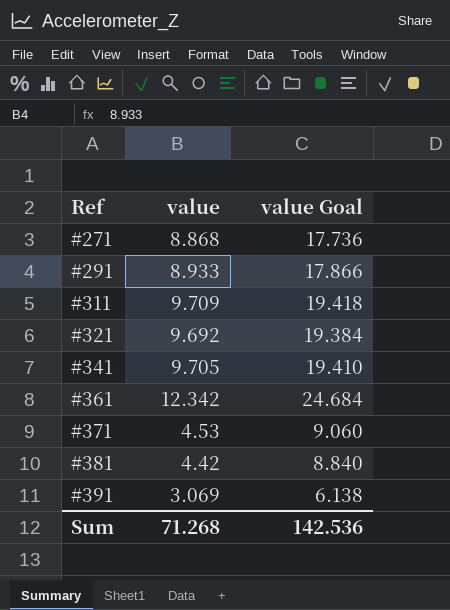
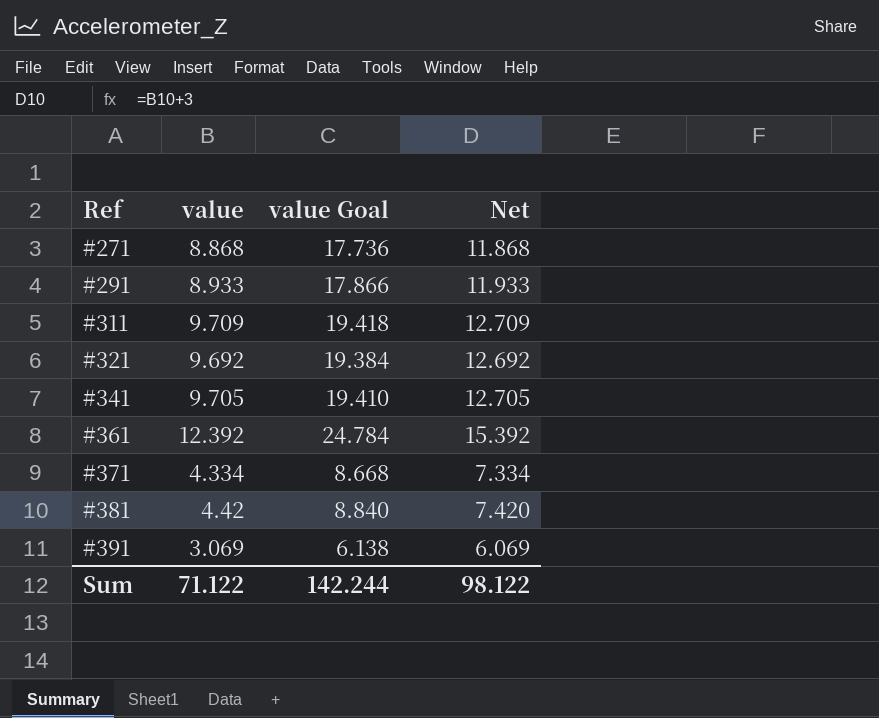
column Net | formula: none -> [value] + 3
#361 | value: 12.342 -> 12.392
#361 | value Goal: 24.684 -> 24.784
#371 | value: 4.53 -> 4.334
#371 | value Goal: 9.060 -> 8.668
Sum | value: 71.268 -> 71.122
Sum | value Goal: 142.536 -> 142.244

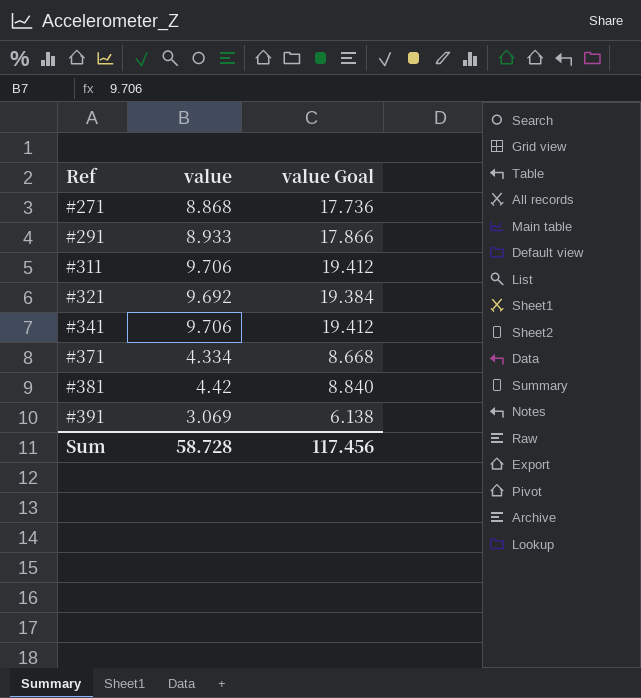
column Net | formula: [value] + 3 -> none
row #361: 12.392 | 24.784 | 15.392 -> none
#311 | value: 9.709 -> 9.706
#311 | value Goal: 19.418 -> 19.412
#341 | value: 9.705 -> 9.706
#341 | value Goal: 19.410 -> 19.412
Sum | value: 71.122 -> 58.728
Sum | value Goal: 142.244 -> 117.456

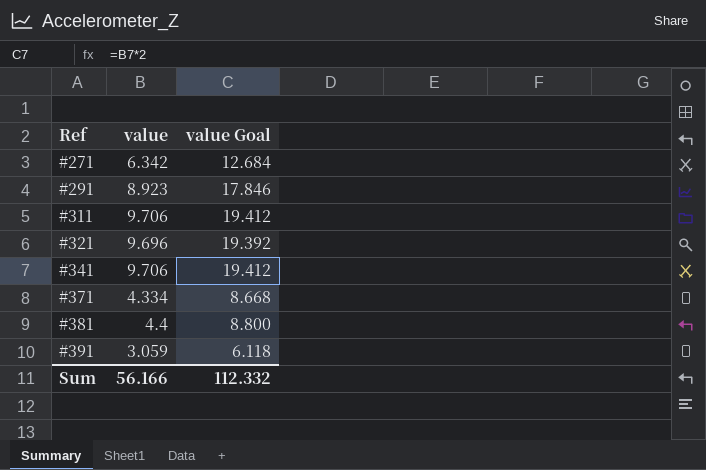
#271 | value: 8.868 -> 6.342
#271 | value Goal: 17.736 -> 12.684
#291 | value: 8.933 -> 8.923
#291 | value Goal: 17.866 -> 17.846
#321 | value: 9.692 -> 9.696
#321 | value Goal: 19.384 -> 19.392
#381 | value: 4.42 -> 4.4
#381 | value Goal: 8.840 -> 8.800
#391 | value: 3.069 -> 3.059
#391 | value Goal: 6.138 -> 6.118
Sum | value: 58.728 -> 56.166
Sum | value Goal: 117.456 -> 112.332

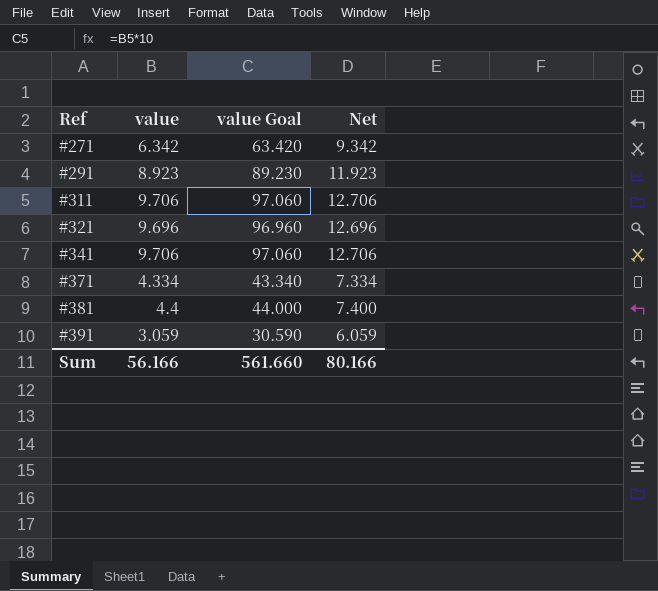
column value Goal | formula: [value] * 2 -> [value] * 10
column Net | formula: none -> [value] + 3
Sum | value Goal: 112.332 -> 561.660

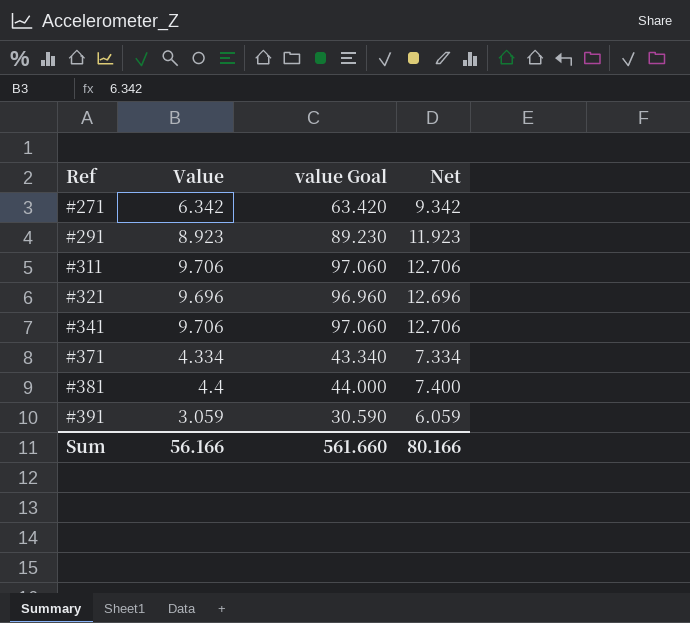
column name: value -> Value

